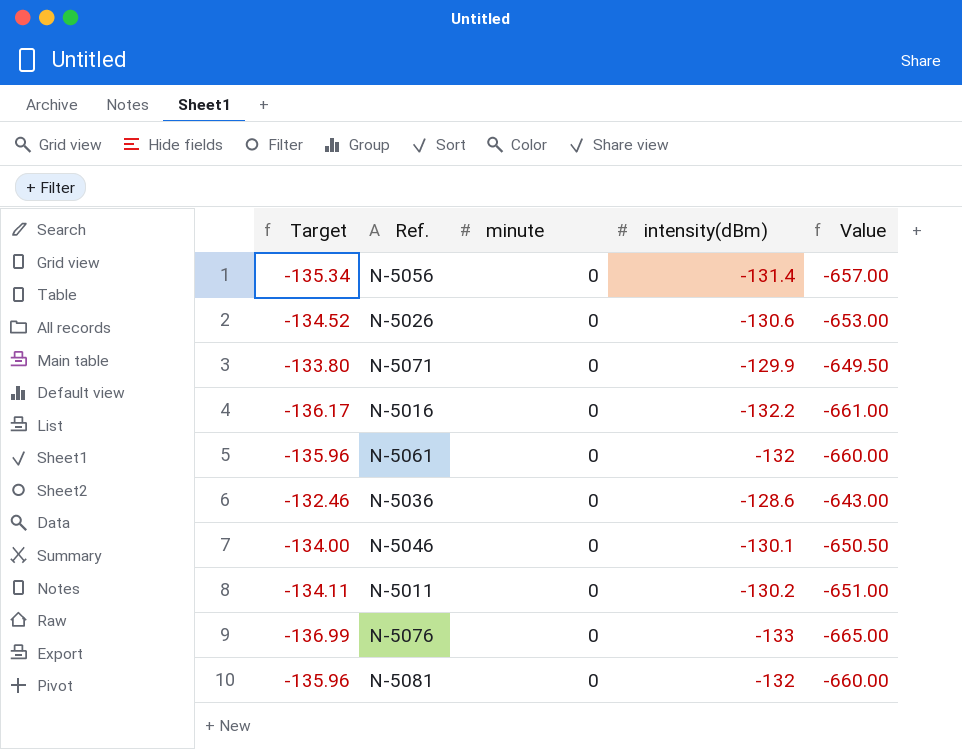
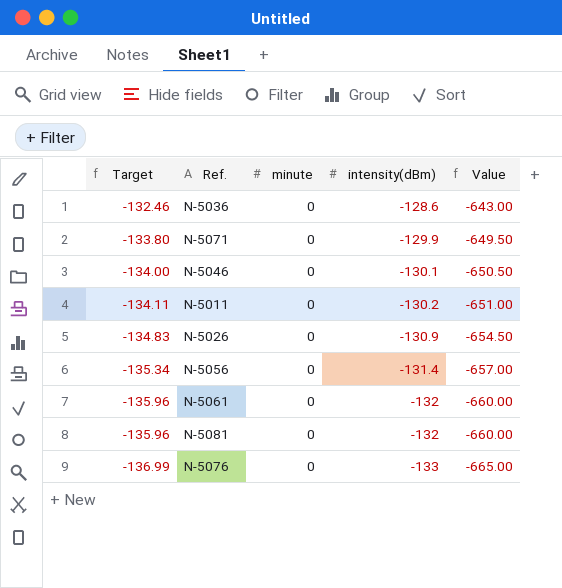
row order: none -> Target descending
row N-5016: -136.17 | 0 | -132.2 | -661.00 -> none
N-5026 | Target: -134.52 -> -134.83
N-5026 | intensity(dBm): -130.6 -> -130.9
N-5026 | Value: -653.00 -> -654.50

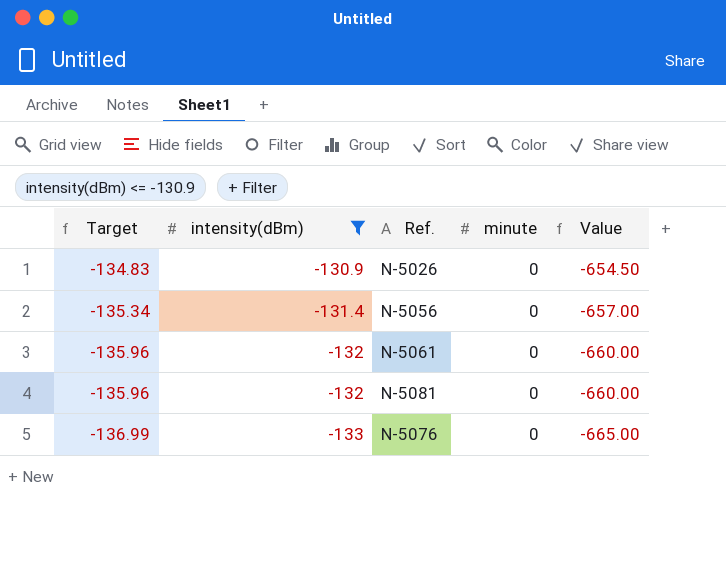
filter: none -> intensity(dBm) <= -130.9
column intensity(dBm) | position: 4 -> 2

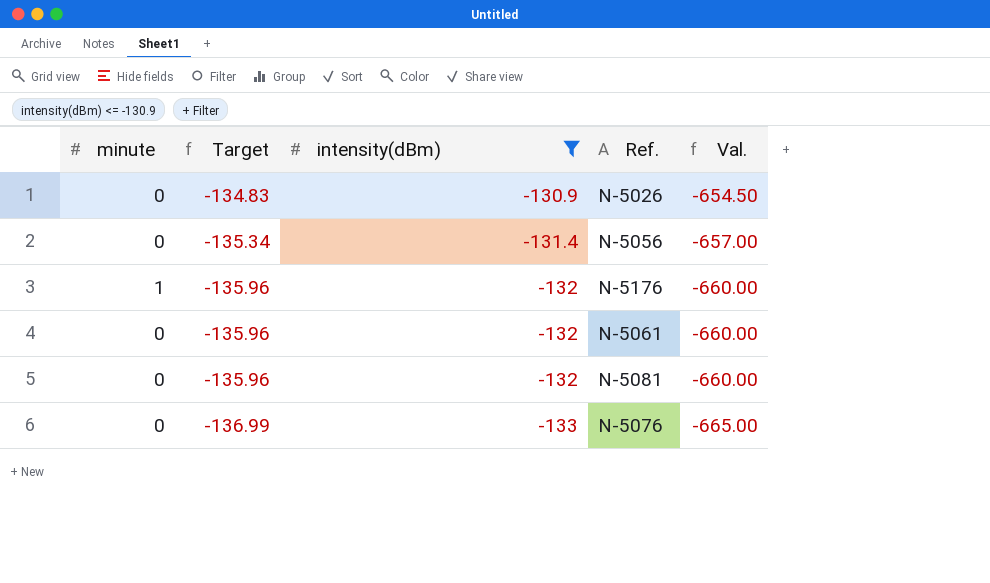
column minute | position: 4 -> 1
column name: Value -> Val.
row N-5176: none -> 1 | -135.96 | -132 | -660.00

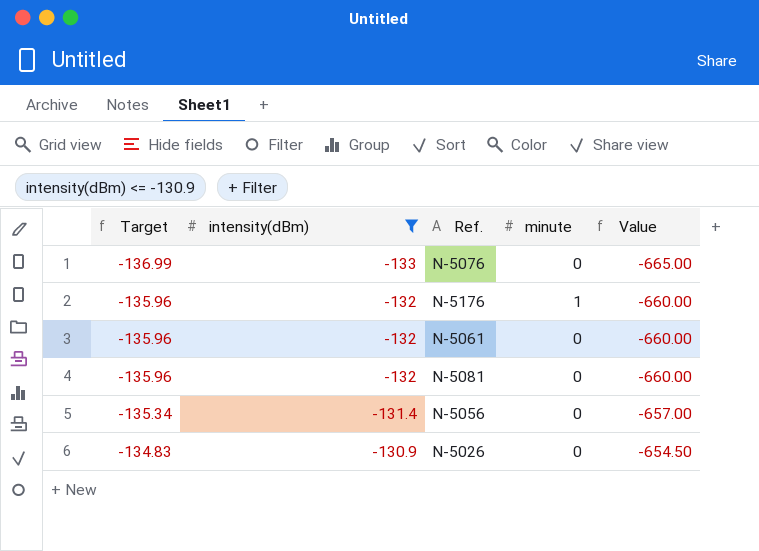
row order: Target descending -> Target ascending
column minute | position: 1 -> 4
column name: Val. -> Value

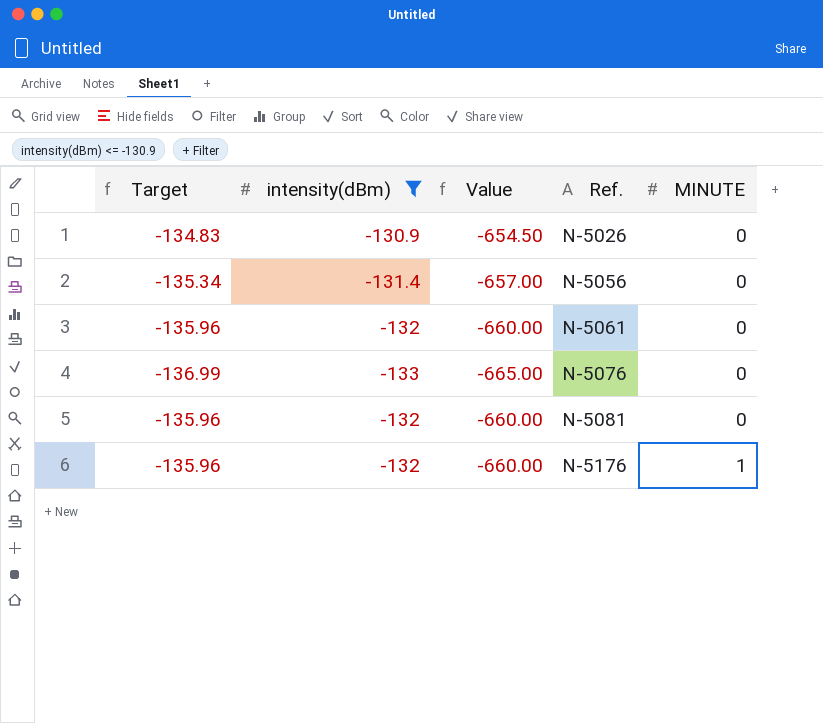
row order: Target ascending -> Ref. ascending
column Value | position: 5 -> 3
column name: minute -> MINUTE

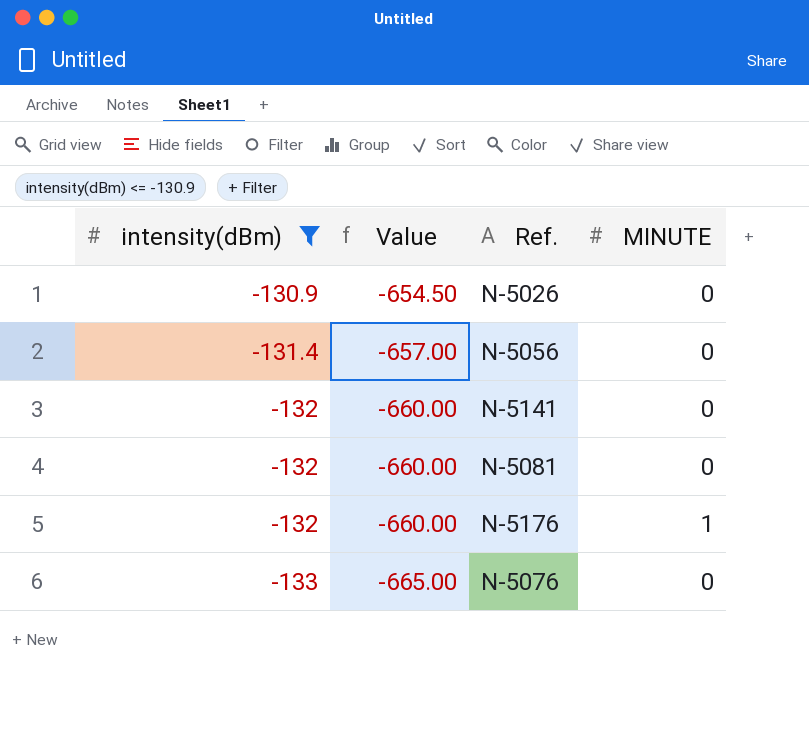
row order: Ref. ascending -> intensity(dBm) descending
column Target | formula: [intensity(dBm)] * 1.03 -> none
row N-5061: -135.96 | -132 | -660.00 | 0 -> none
row N-5141: none -> -132 | -660.00 | 0

